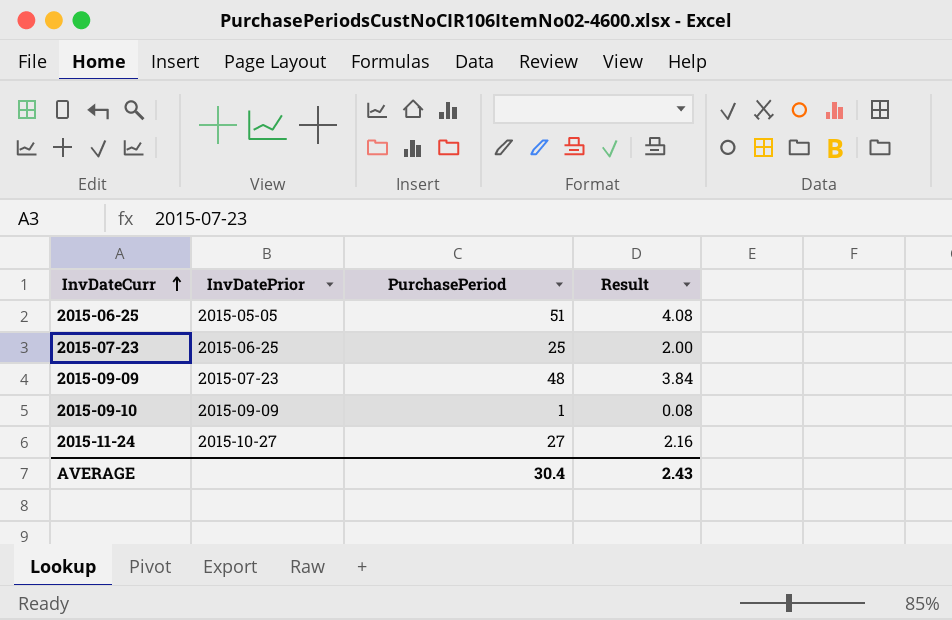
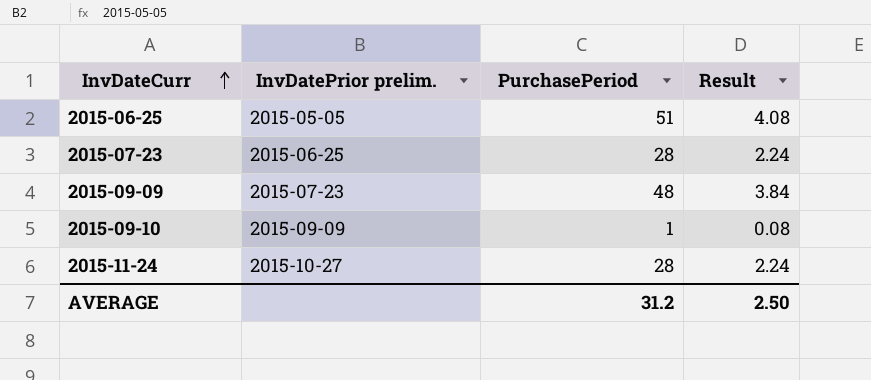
column name: InvDatePrior -> InvDatePrior prelim.
2015-07-23 | PurchasePeriod: 25 -> 28
2015-07-23 | Result: 2.00 -> 2.24
2015-11-24 | PurchasePeriod: 27 -> 28
2015-11-24 | Result: 2.16 -> 2.24
AVERAGE | PurchasePeriod: 30.4 -> 31.2
AVERAGE | Result: 2.43 -> 2.50

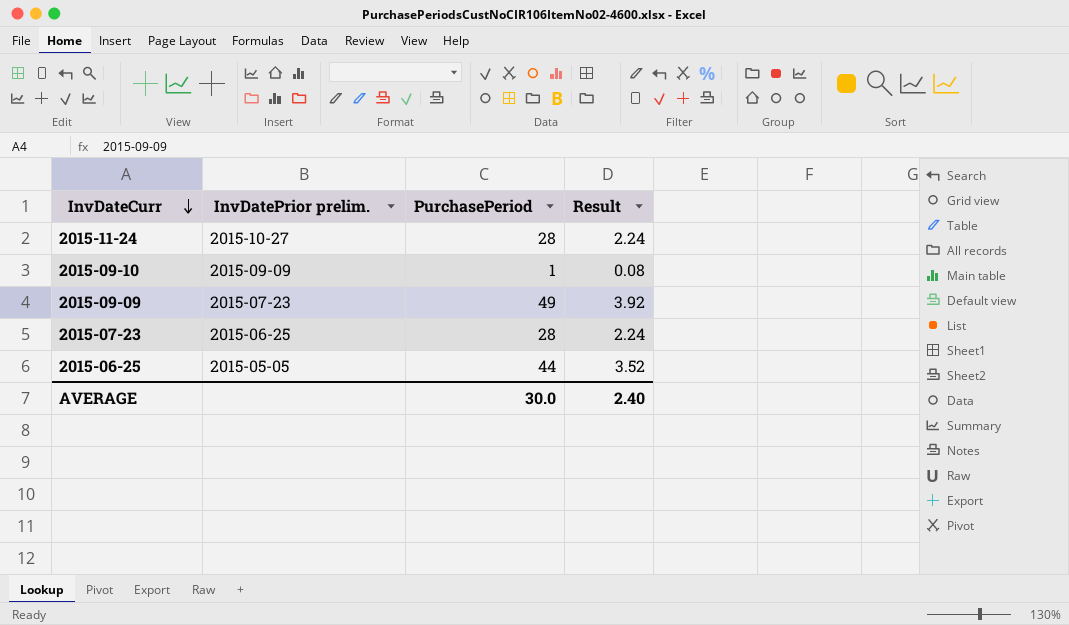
row order: InvDateCurr ascending -> InvDateCurr descending
2015-09-09 | PurchasePeriod: 48 -> 49
2015-09-09 | Result: 3.84 -> 3.92
2015-06-25 | PurchasePeriod: 51 -> 44
2015-06-25 | Result: 4.08 -> 3.52
AVERAGE | PurchasePeriod: 31.2 -> 30.0
AVERAGE | Result: 2.50 -> 2.40

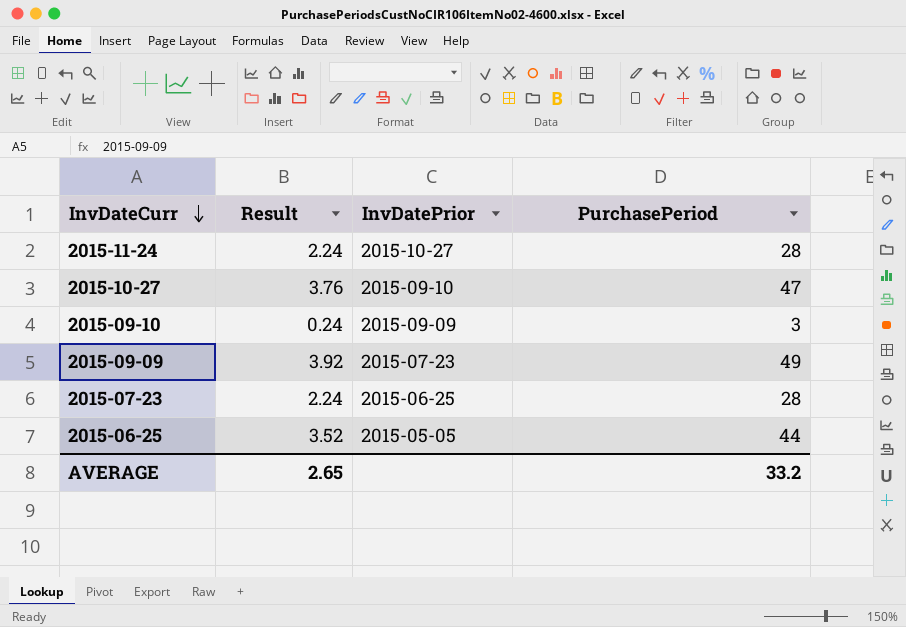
column Result | position: 4 -> 2
column name: InvDatePrior prelim. -> InvDatePrior
row 2015-10-27: none -> 3.76 | 2015-09-10 | 47
2015-09-10 | Result: 0.08 -> 0.24
2015-09-10 | PurchasePeriod: 1 -> 3
AVERAGE | Result: 2.40 -> 2.65
AVERAGE | PurchasePeriod: 30.0 -> 33.2

